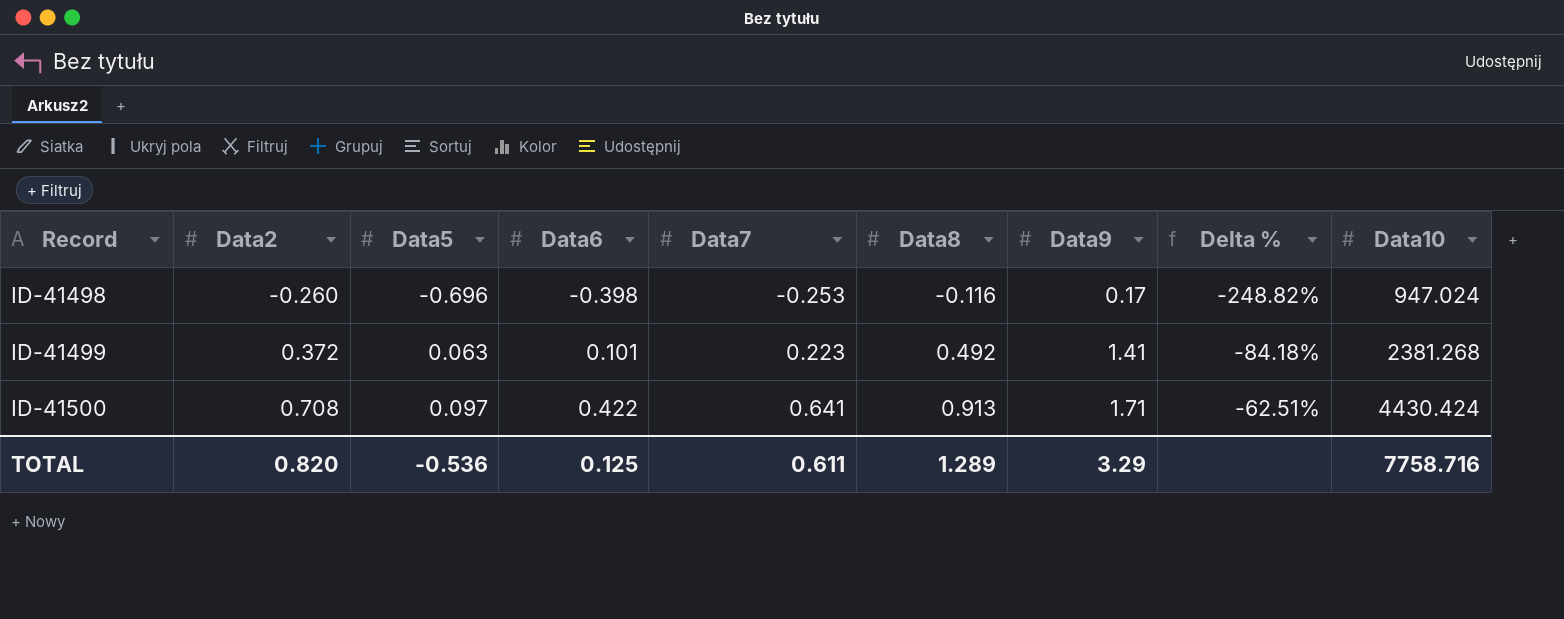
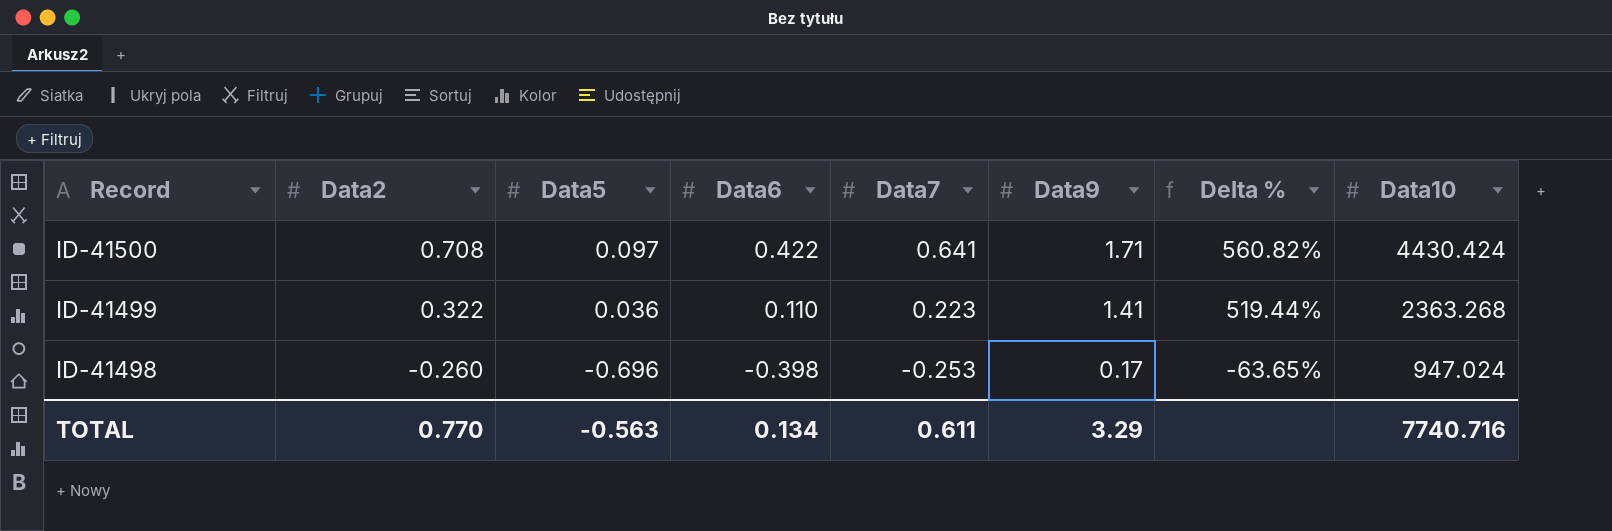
row order: Record ascending -> Record descending
column Data8 | position: 6 -> none
column Delta % | formula: ([Data7] - [Data9]) / [Data9] -> ([Data7] - [Data5]) / [Data5]
ID-41499 | Data2: 0.372 -> 0.322
ID-41499 | Data5: 0.063 -> 0.036
ID-41499 | Data6: 0.101 -> 0.110
ID-41499 | Data10: 2381.268 -> 2363.268
TOTAL | Data2: 0.820 -> 0.770
TOTAL | Data5: -0.536 -> -0.563
TOTAL | Data6: 0.125 -> 0.134
TOTAL | Data10: 7758.716 -> 7740.716

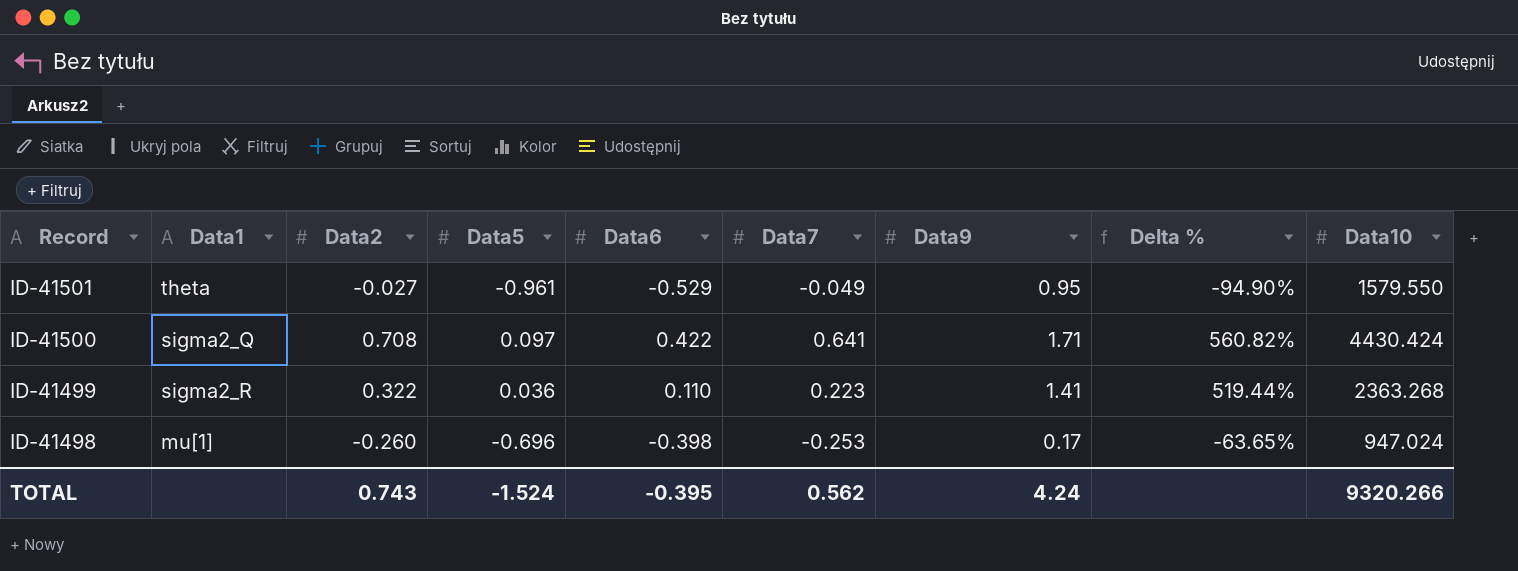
column Data1 | position: none -> 2
row ID-41501: none -> theta | -0.027 | -0.961 | -0.529 | -0.049 | 0.95 | -94.90% | 1579.550
TOTAL | Data2: 0.770 -> 0.743
TOTAL | Data5: -0.563 -> -1.524
TOTAL | Data6: 0.134 -> -0.395
TOTAL | Data7: 0.611 -> 0.562
TOTAL | Data9: 3.29 -> 4.24
TOTAL | Data10: 7740.716 -> 9320.266

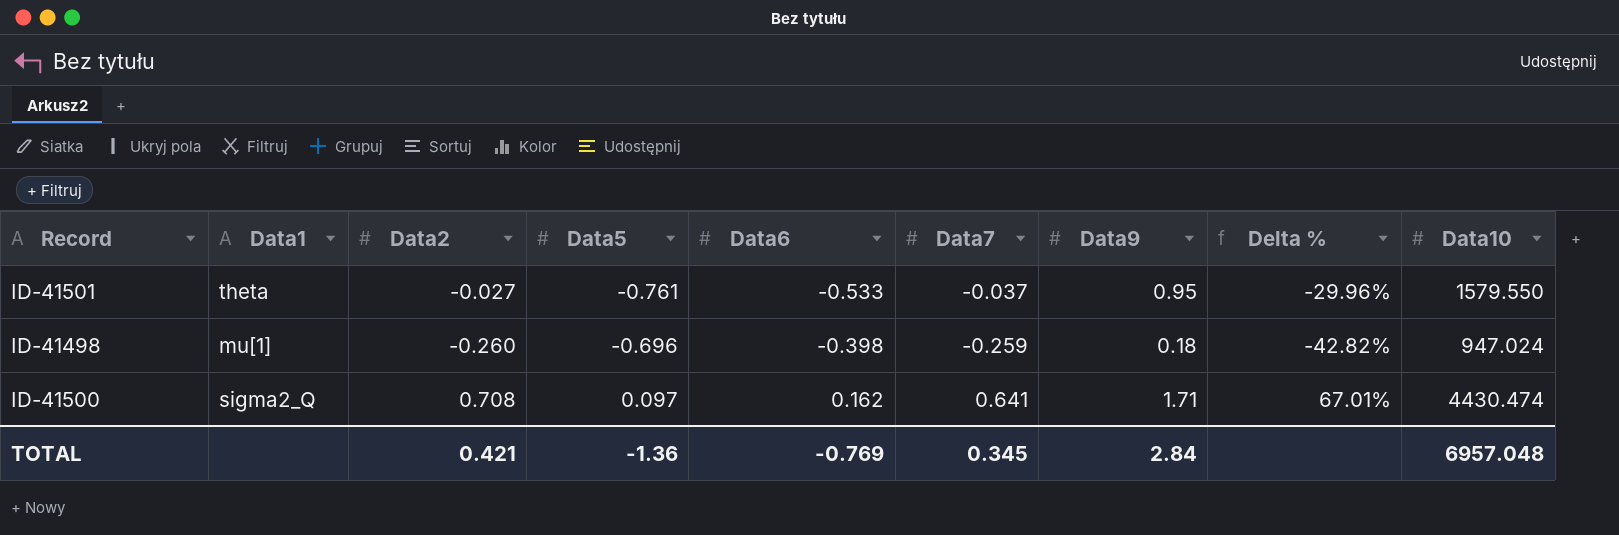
row order: Record descending -> Data5 ascending
column Delta % | formula: ([Data7] - [Data5]) / [Data5] -> ([Data6] - [Data5]) / [Data5]
row ID-41499: sigma2_R | 0.322 | 0.036 | 0.110 | 0.223 | 1.41 | 519.44% | 2363.268 -> none
ID-41501 | Data5: -0.961 -> -0.761
ID-41501 | Data6: -0.529 -> -0.533
ID-41501 | Data7: -0.049 -> -0.037
ID-41498 | Data7: -0.253 -> -0.259
ID-41498 | Data9: 0.17 -> 0.18
ID-41500 | Data6: 0.422 -> 0.162
ID-41500 | Data10: 4430.424 -> 4430.474
TOTAL | Data2: 0.743 -> 0.421
TOTAL | Data5: -1.524 -> -1.36
TOTAL | Data6: -0.395 -> -0.769
TOTAL | Data7: 0.562 -> 0.345
TOTAL | Data9: 4.24 -> 2.84
TOTAL | Data10: 9320.266 -> 6957.048

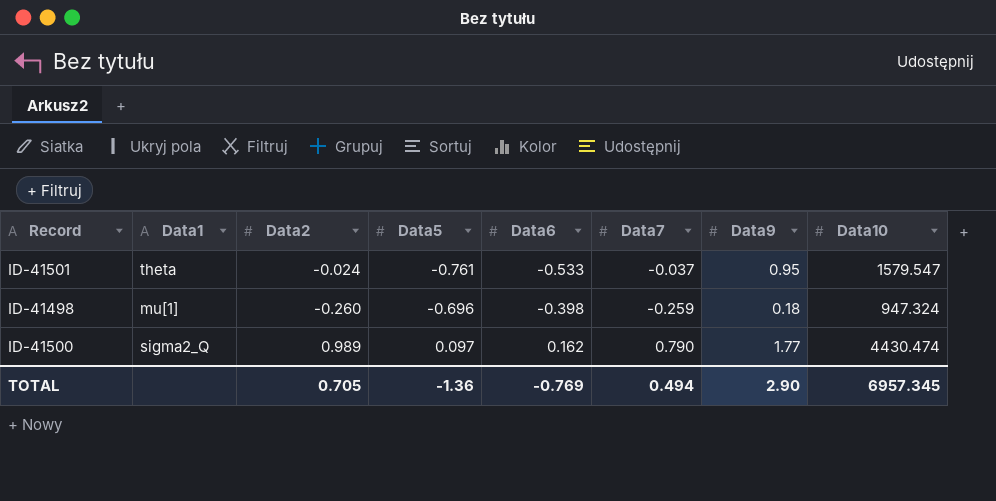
column Delta % | formula: ([Data6] - [Data5]) / [Data5] -> none
ID-41501 | Data2: -0.027 -> -0.024
ID-41501 | Data10: 1579.550 -> 1579.547
ID-41498 | Data10: 947.024 -> 947.324
ID-41500 | Data2: 0.708 -> 0.989
ID-41500 | Data7: 0.641 -> 0.790
ID-41500 | Data9: 1.71 -> 1.77
TOTAL | Data2: 0.421 -> 0.705
TOTAL | Data7: 0.345 -> 0.494
TOTAL | Data9: 2.84 -> 2.90
TOTAL | Data10: 6957.048 -> 6957.345

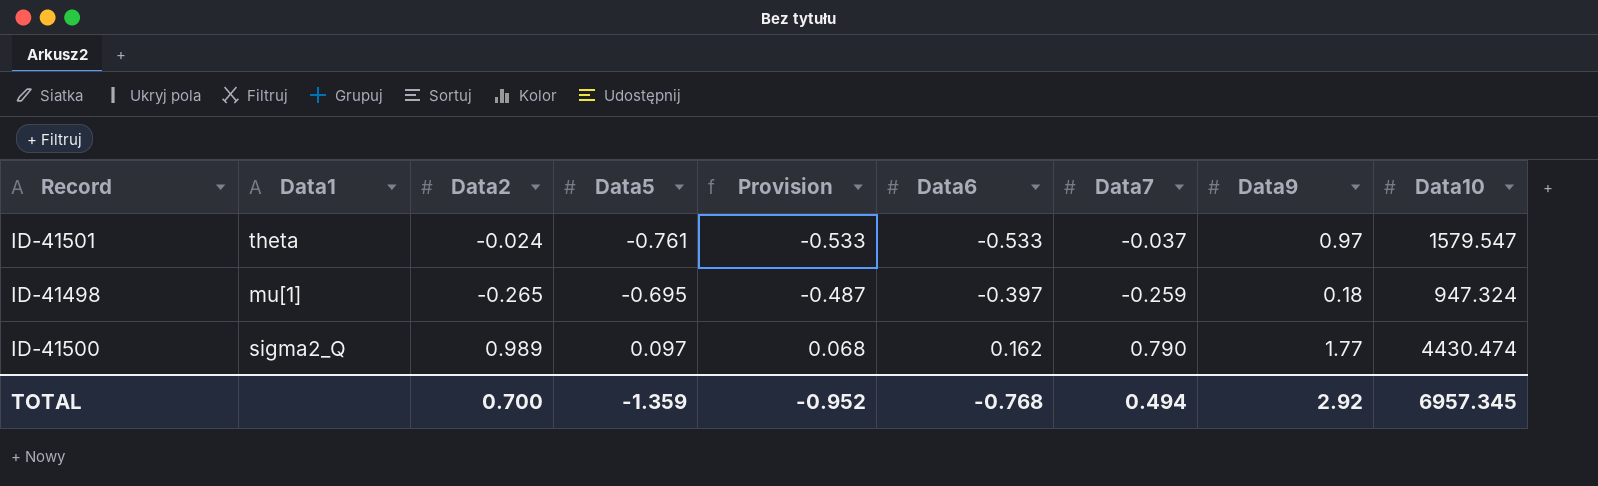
column Provision | formula: none -> [Data5] * 0.7
ID-41501 | Data9: 0.95 -> 0.97
ID-41498 | Data2: -0.260 -> -0.265
ID-41498 | Data5: -0.696 -> -0.695
ID-41498 | Data6: -0.398 -> -0.397
TOTAL | Data2: 0.705 -> 0.700
TOTAL | Data5: -1.36 -> -1.359
TOTAL | Data6: -0.769 -> -0.768
TOTAL | Data9: 2.90 -> 2.92

